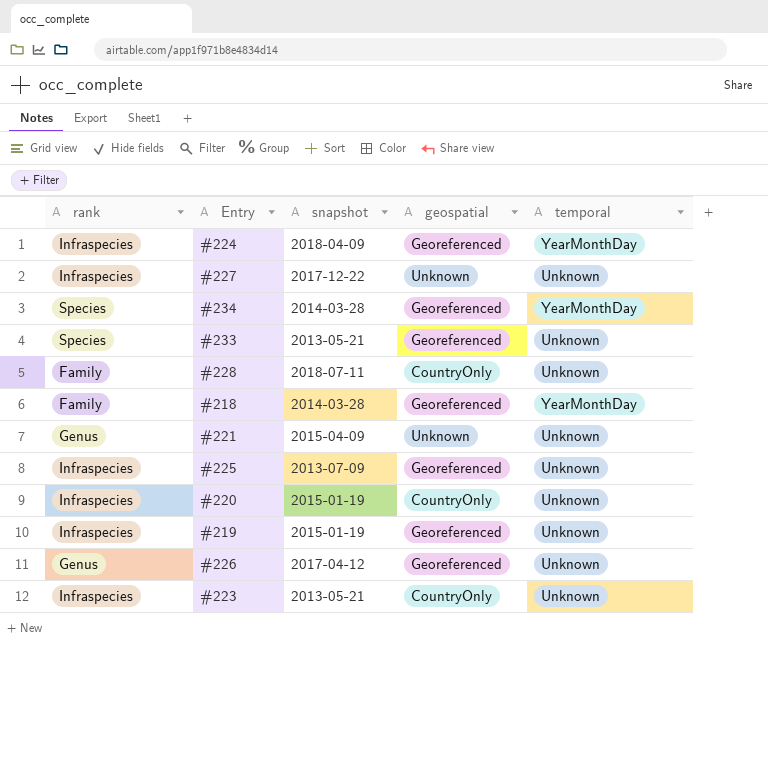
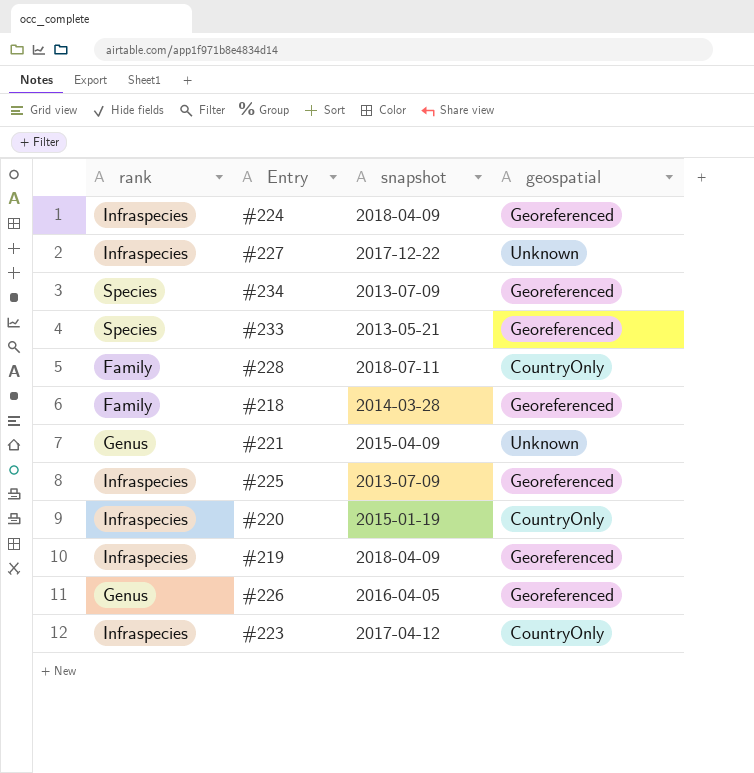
column temporal | position: 5 -> none
#234 | snapshot: 2014-03-28 -> 2013-07-09
#219 | snapshot: 2015-01-19 -> 2018-04-09
#226 | snapshot: 2017-04-12 -> 2016-04-05
#223 | snapshot: 2013-05-21 -> 2017-04-12

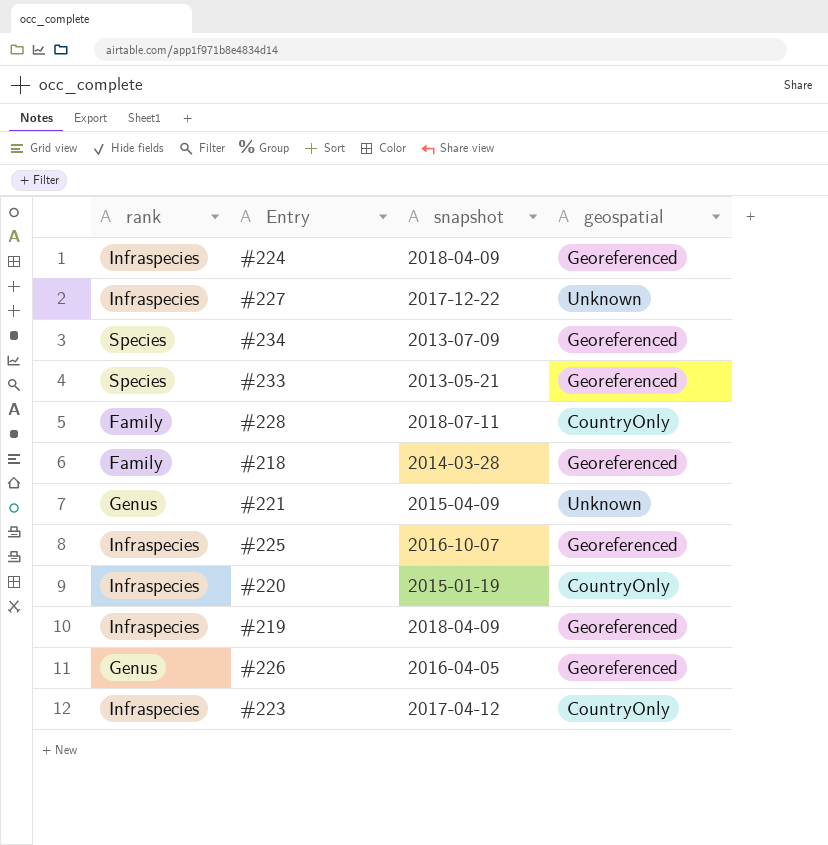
#225 | snapshot: 2013-07-09 -> 2016-10-07

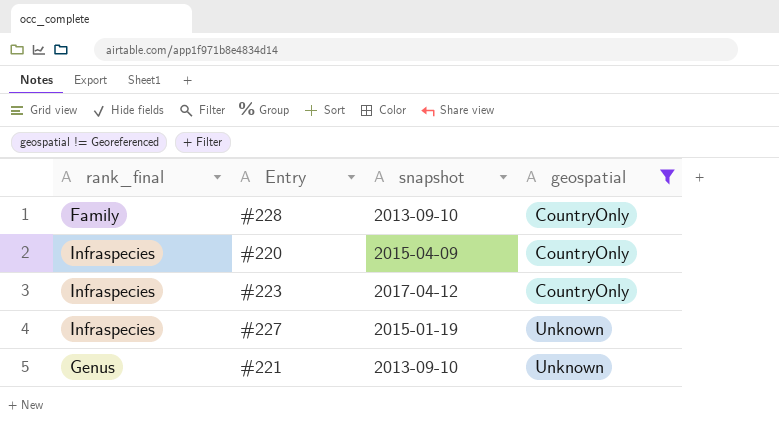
filter: none -> geospatial != Georeferenced
row order: none -> geospatial ascending
column name: rank -> rank_final
#228 | snapshot: 2018-07-11 -> 2013-09-10
#220 | snapshot: 2015-01-19 -> 2015-04-09
#227 | snapshot: 2017-12-22 -> 2015-01-19
#221 | snapshot: 2015-04-09 -> 2013-09-10

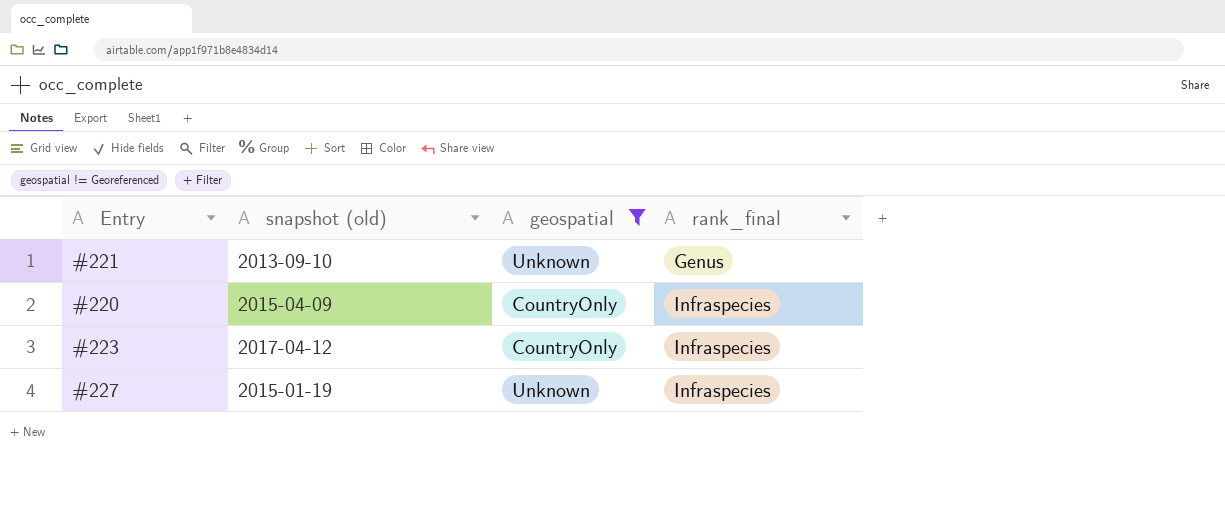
row order: geospatial ascending -> rank_final ascending
column name: snapshot -> snapshot (old)
column rank_final | position: 1 -> 4
row #228: Family | 2013-09-10 | CountryOnly -> none

